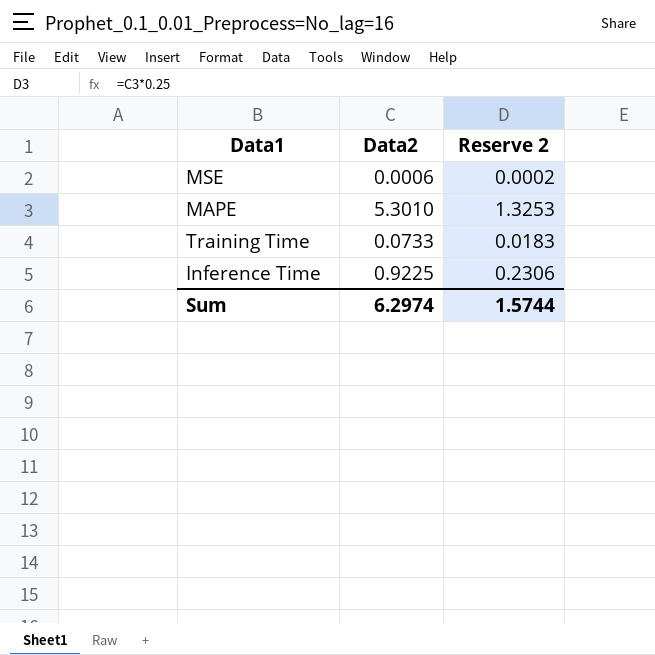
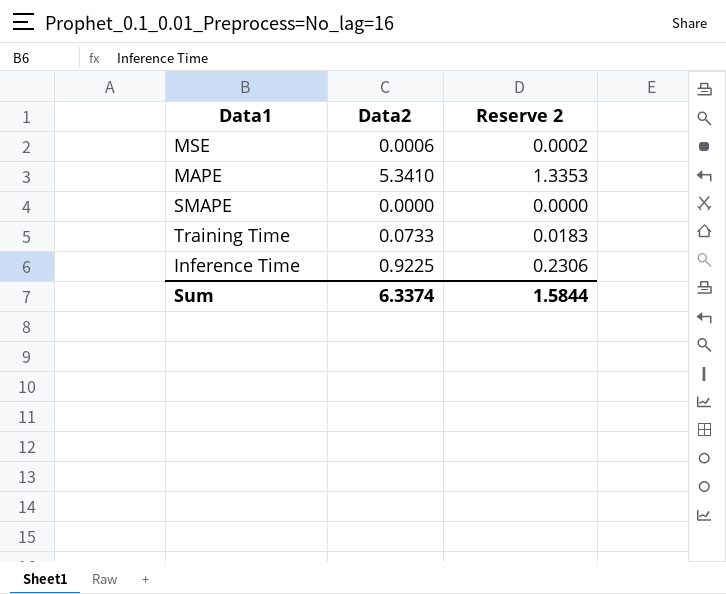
MAPE | Data2: 5.3010 -> 5.3410
MAPE | Reserve 2: 1.3253 -> 1.3353
row SMAPE: none -> 0.0000 | 0.0000
Sum | Data2: 6.2974 -> 6.3374
Sum | Reserve 2: 1.5744 -> 1.5844

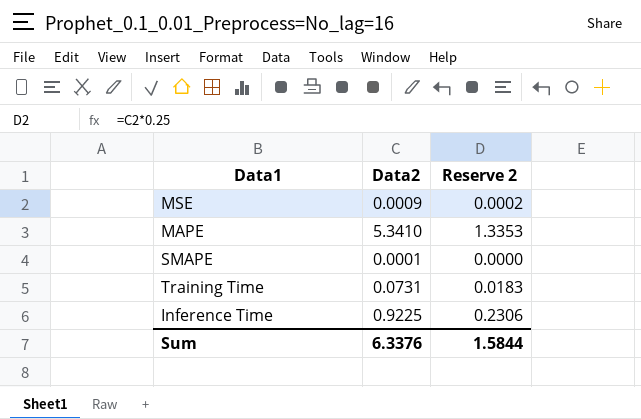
MSE | Data2: 0.0006 -> 0.0009
SMAPE | Data2: 0.0000 -> 0.0001
Training Time | Data2: 0.0733 -> 0.0731
Sum | Data2: 6.3374 -> 6.3376

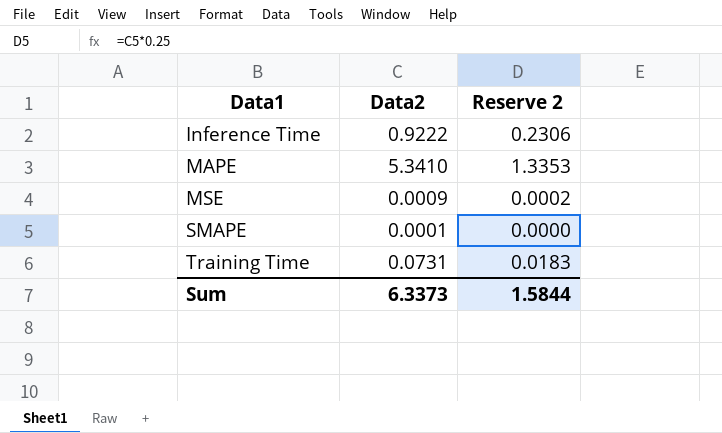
row order: none -> Data1 ascending
Inference Time | Data2: 0.9225 -> 0.9222
Sum | Data2: 6.3376 -> 6.3373

